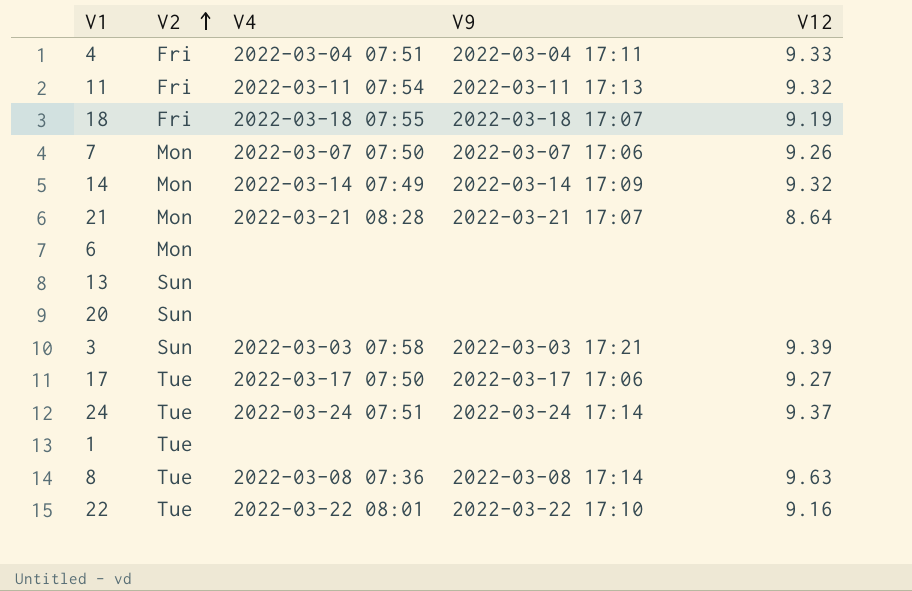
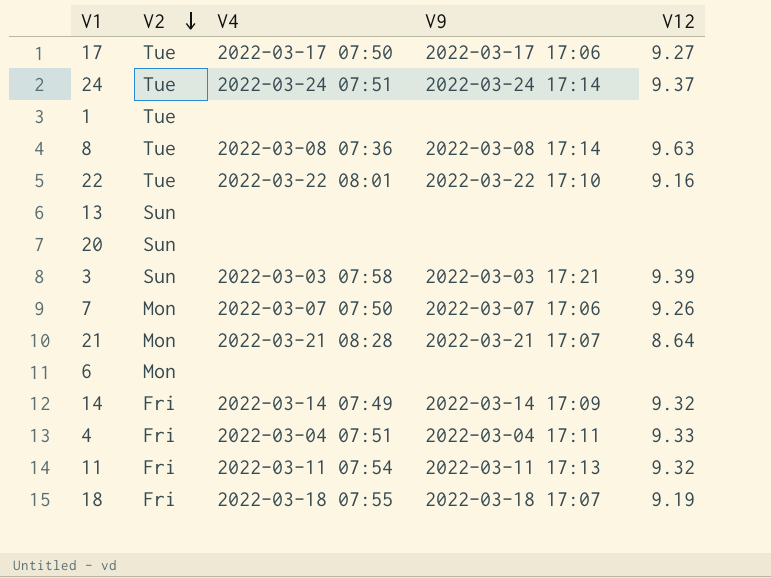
row order: V2 ascending -> V2 descending
14 | V2: Mon -> Fri

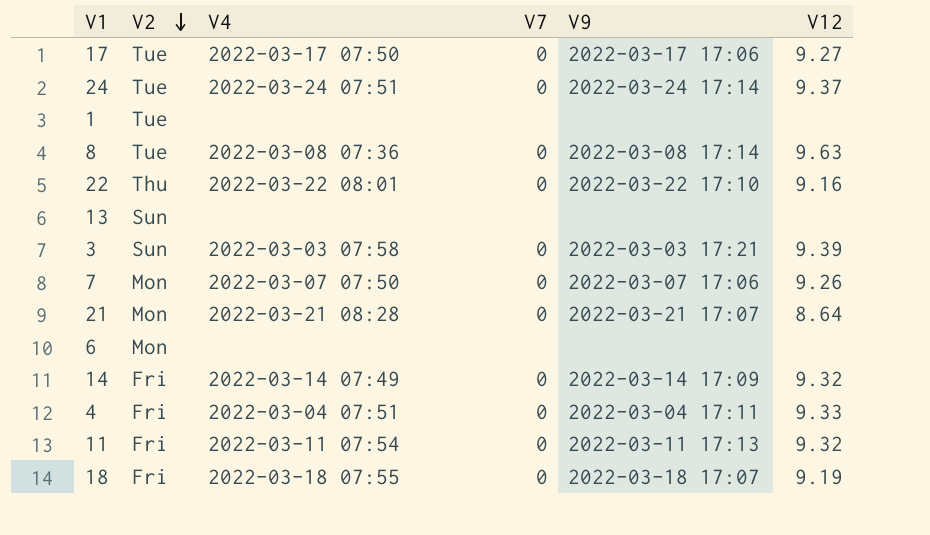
column V7 | position: none -> 4
row 20: Sun | none | none | none -> none
22 | V2: Tue -> Thu

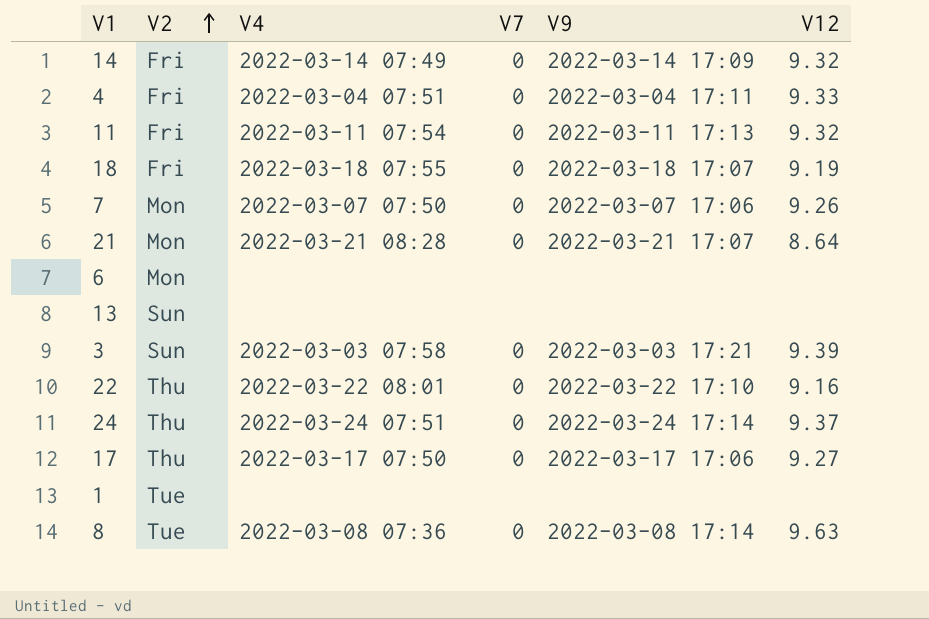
row order: V2 descending -> V2 ascending
24 | V2: Tue -> Thu
17 | V2: Tue -> Thu

